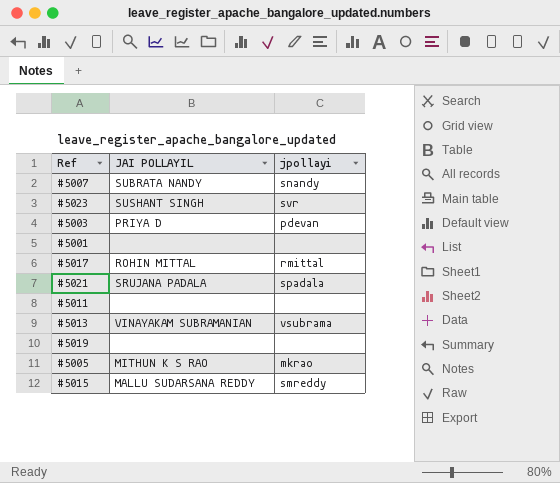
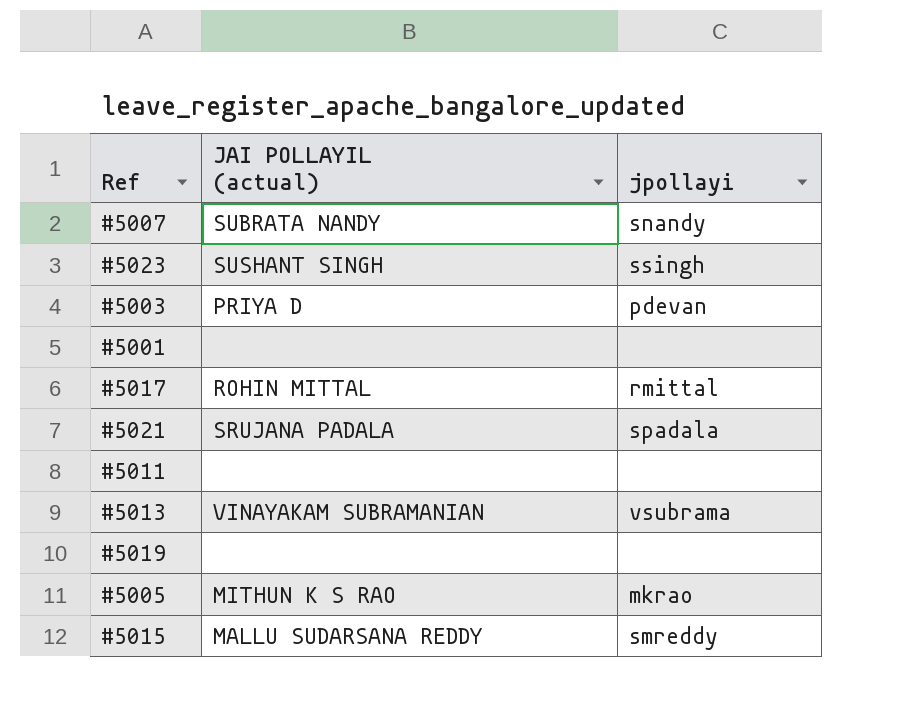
column name: JAI POLLAYIL -> JAI POLLAYIL (actual)
#5023 | jpollayi: svr -> ssingh

